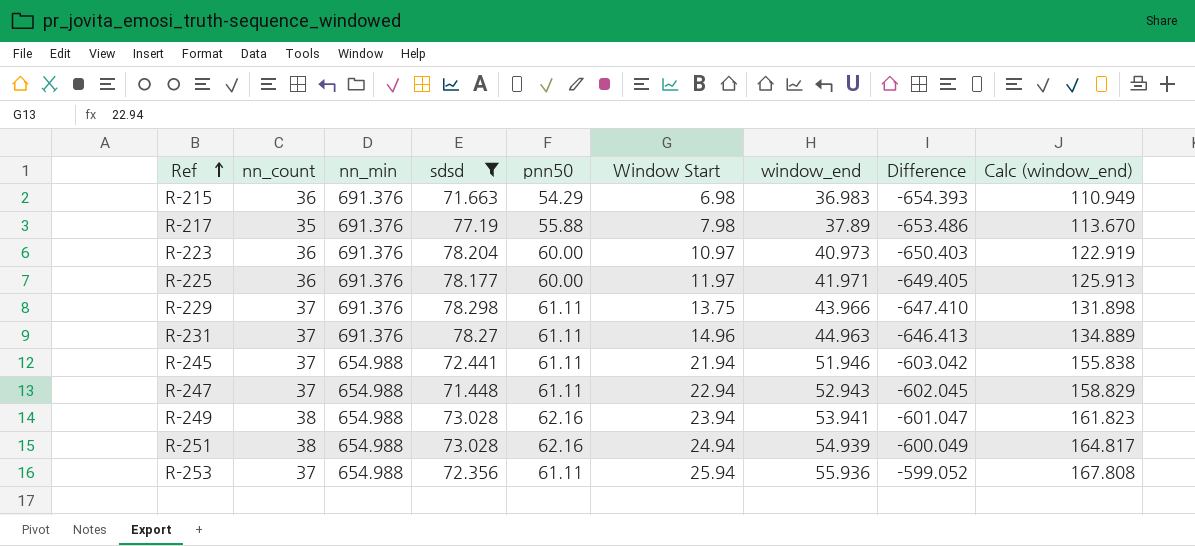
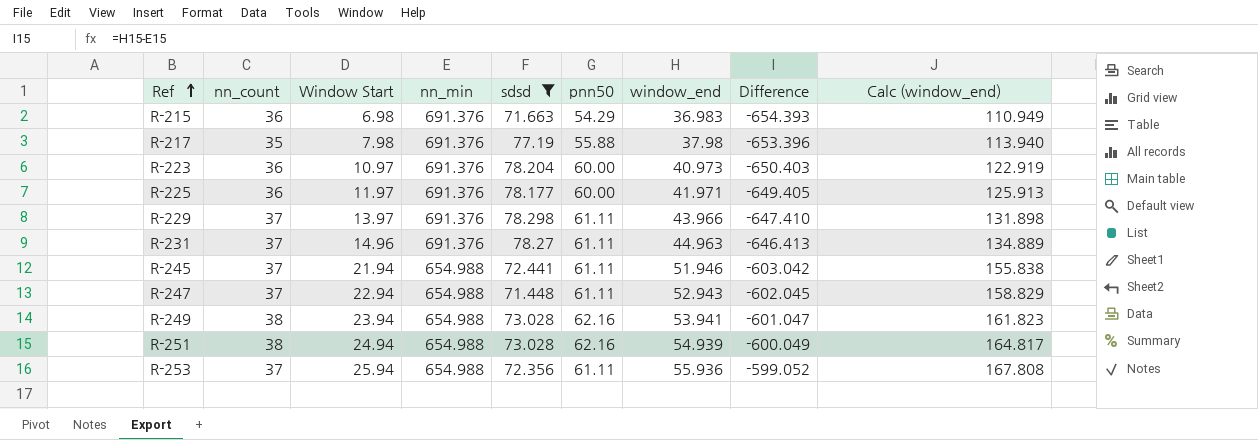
column Window Start | position: 6 -> 3
R-217 | window_end: 37.89 -> 37.98
R-217 | Difference: -653.486 -> -653.396
R-217 | Calc (window_end): 113.670 -> 113.940
R-229 | Window Start: 13.75 -> 13.97

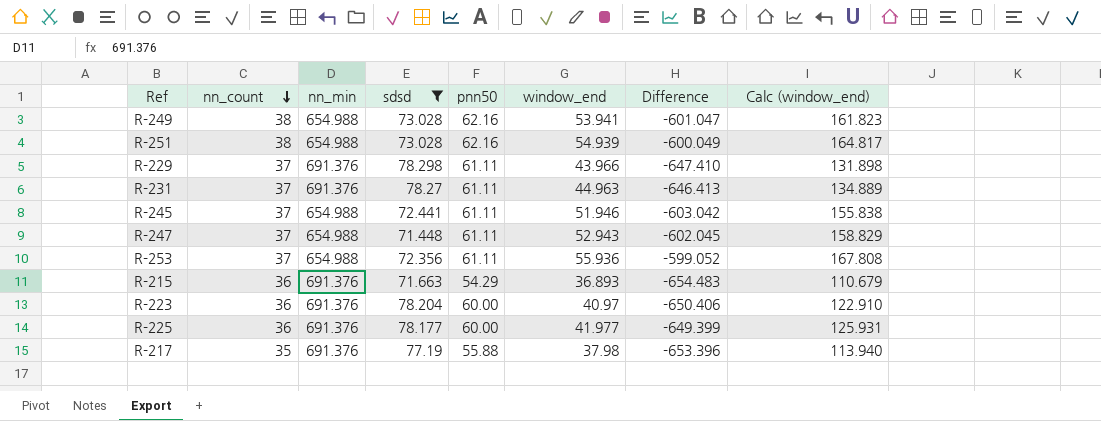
row order: Ref ascending -> nn_count descending
column Window Start | position: 3 -> none
R-215 | window_end: 36.983 -> 36.893
R-215 | Difference: -654.393 -> -654.483
R-215 | Calc (window_end): 110.949 -> 110.679
R-223 | window_end: 40.973 -> 40.97
R-223 | Difference: -650.403 -> -650.406
R-223 | Calc (window_end): 122.919 -> 122.910
R-225 | window_end: 41.971 -> 41.977
R-225 | Difference: -649.405 -> -649.399
R-225 | Calc (window_end): 125.913 -> 125.931

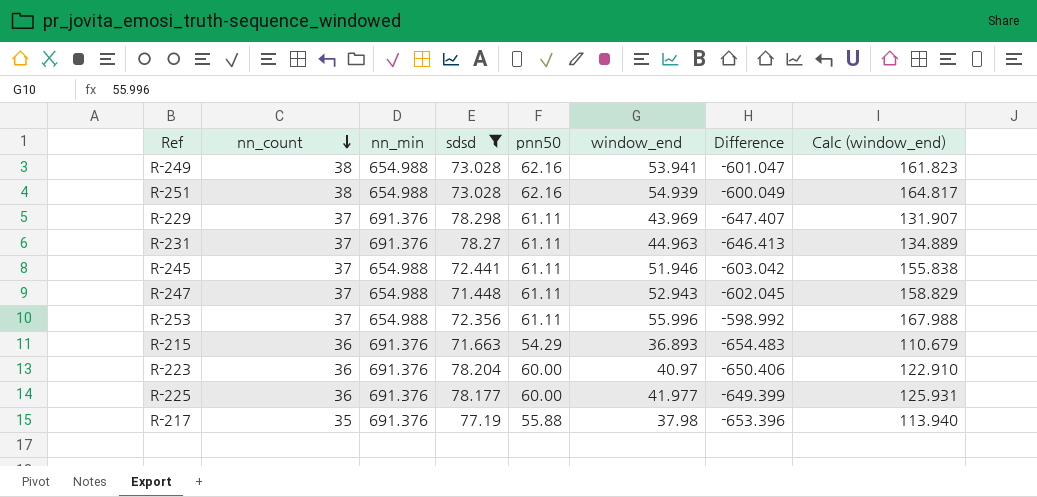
R-229 | window_end: 43.966 -> 43.969
R-229 | Difference: -647.410 -> -647.407
R-229 | Calc (window_end): 131.898 -> 131.907
R-253 | window_end: 55.936 -> 55.996
R-253 | Difference: -599.052 -> -598.992
R-253 | Calc (window_end): 167.808 -> 167.988

